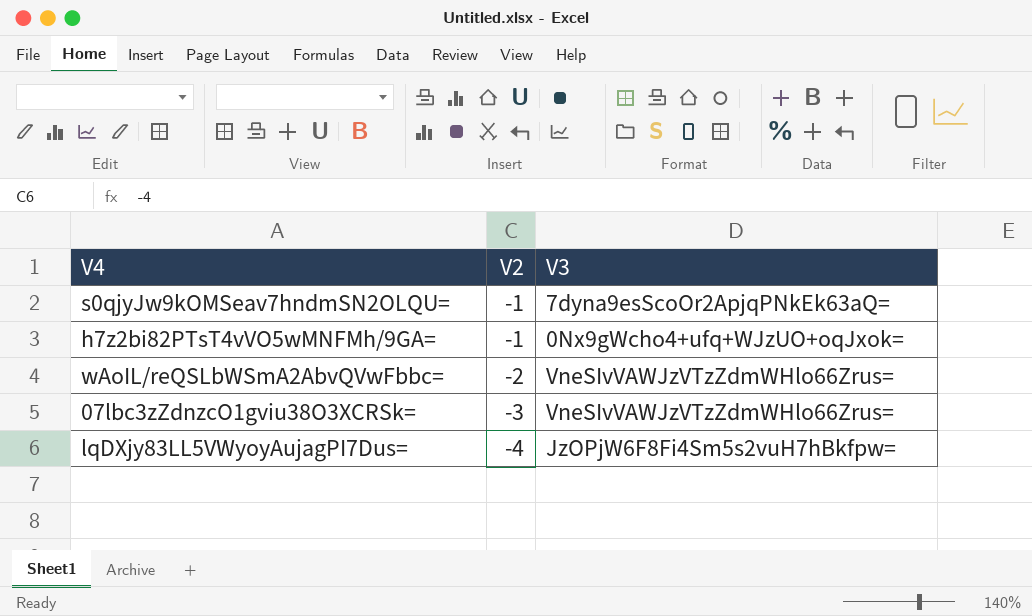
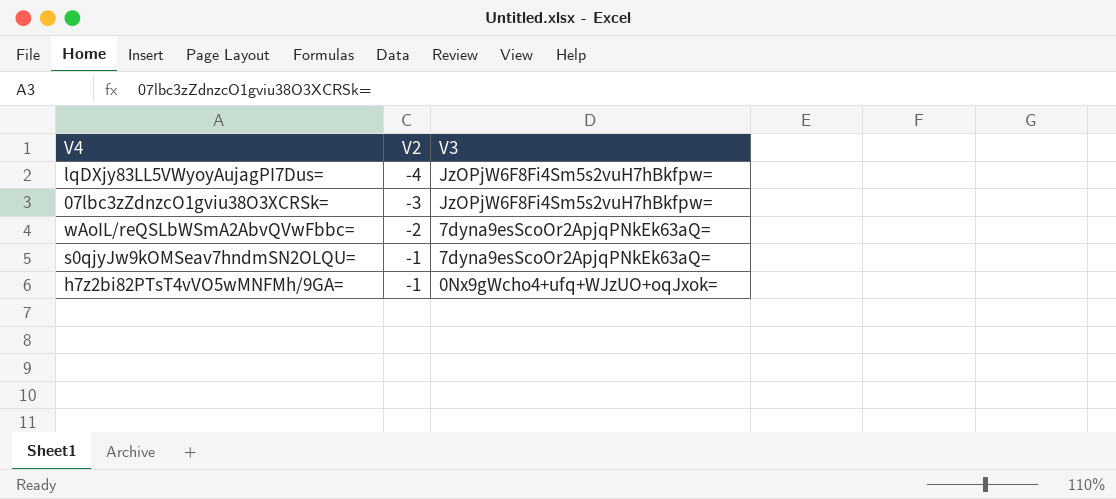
row order: V2 descending -> V2 ascending
07lbc3zZdnzcO1gviu38O3XCRSk= | V3: VneSIvVAWJzVTzZdmWHlo66Zrus= -> JzOPjW6F8Fi4Sm5s2vuH7hBkfpw=
wAoIL/reQSLbWSmA2AbvQVwFbbc= | V3: VneSIvVAWJzVTzZdmWHlo66Zrus= -> 7dyna9esScoOr2ApjqPNkEk63aQ=

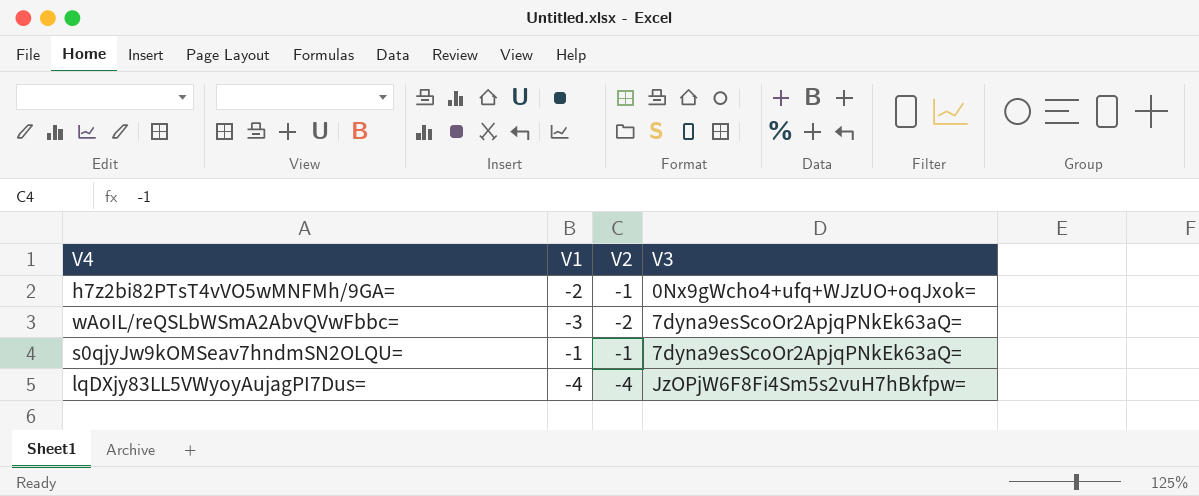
row order: V2 ascending -> V3 ascending
column V1 | position: none -> 2
row 07lbc3zZdnzcO1gviu38O3XCRSk=: -3 | JzOPjW6F8Fi4Sm5s2vuH7hBkfpw= -> none

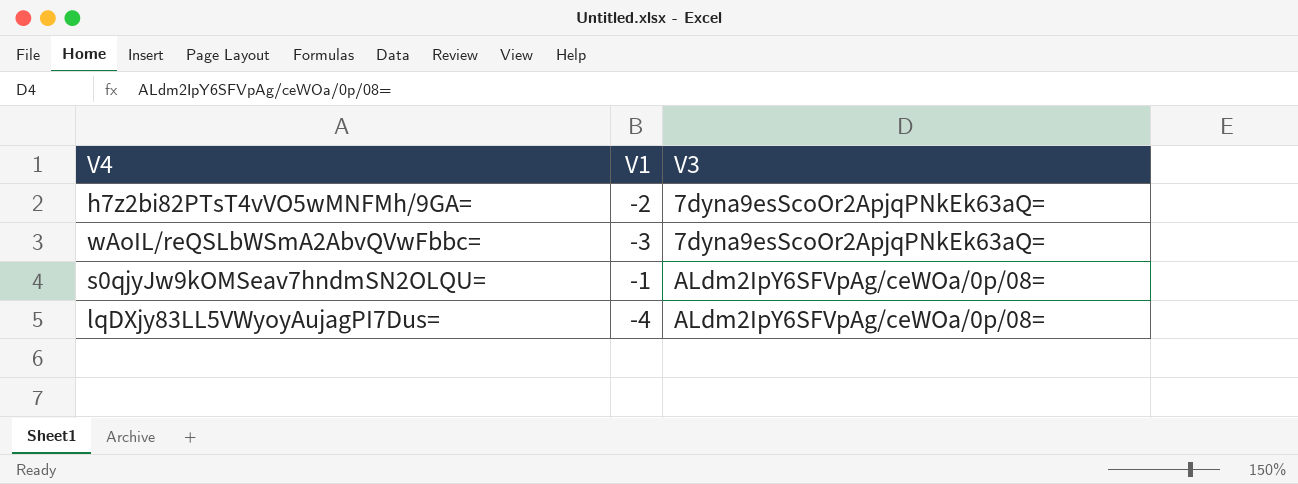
column V2 | position: 3 -> none
h7z2bi82PTsT4vVO5wMNFMh/9GA= | V3: 0Nx9gWcho4+ufq+WJzUO+oqJxok= -> 7dyna9esScoOr2ApjqPNkEk63aQ=
s0qjyJw9kOMSeav7hndmSN2OLQU= | V3: 7dyna9esScoOr2ApjqPNkEk63aQ= -> ALdm2IpY6SFVpAg/ceWOa/0p/08=
lqDXjy83LL5VWyoyAujagPI7Dus= | V3: JzOPjW6F8Fi4Sm5s2vuH7hBkfpw= -> ALdm2IpY6SFVpAg/ceWOa/0p/08=

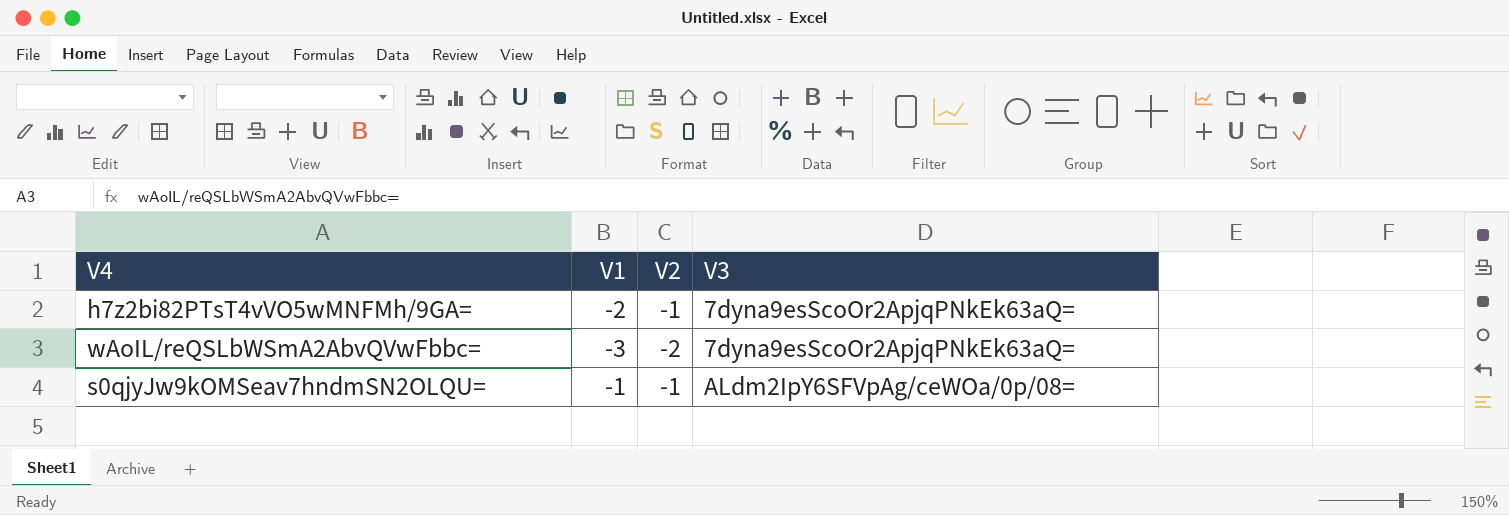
column V2 | position: none -> 3
row lqDXjy83LL5VWyoyAujagPI7Dus=: -4 | ALdm2IpY6SFVpAg/ceWOa/0p/08= -> none

